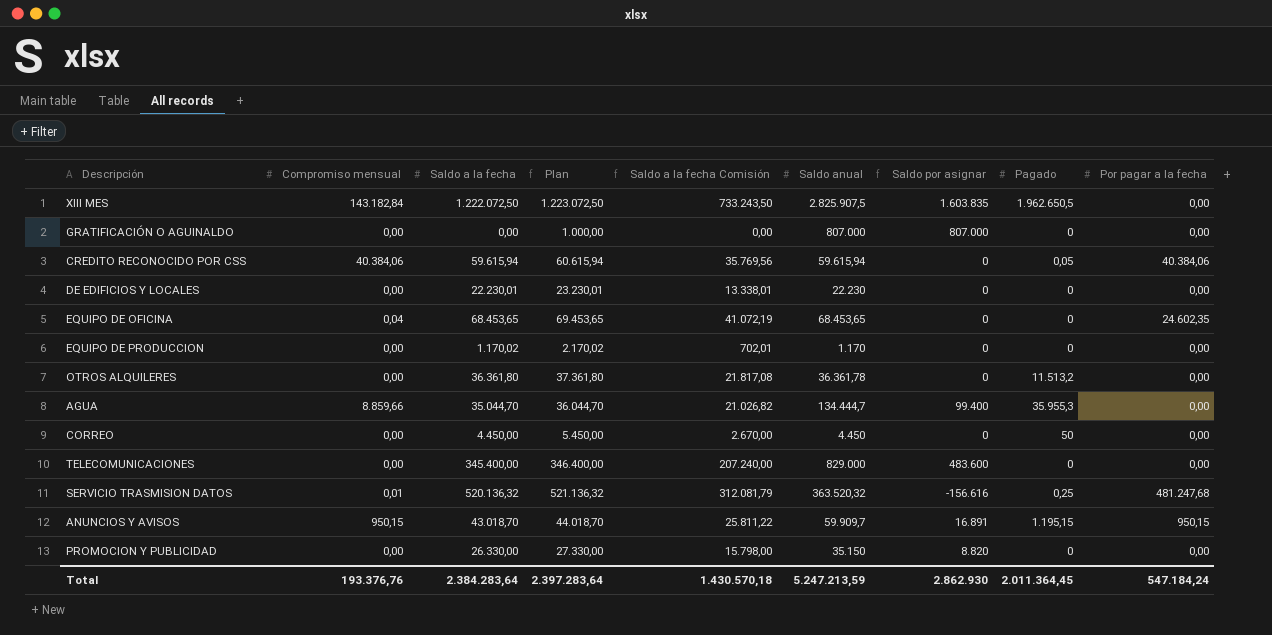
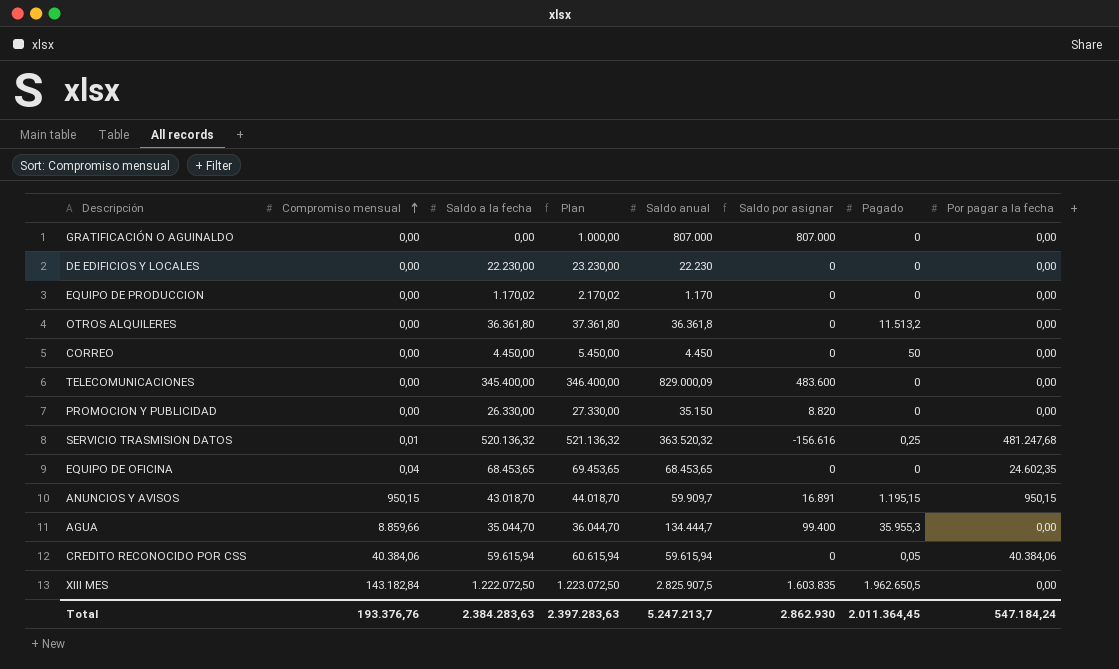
row order: none -> Compromiso mensual ascending
column Saldo a la fecha Comisión | formula: [Saldo a la fecha] * 0,6 -> none
DE EDIFICIOS Y LOCALES | Saldo a la fecha: 22.230,01 -> 22.230,00
DE EDIFICIOS Y LOCALES | Plan: 23.230,01 -> 23.230,00
OTROS ALQUILERES | Saldo anual: 36.361,78 -> 36.361,8
TELECOMUNICACIONES | Saldo anual: 829.000 -> 829.000,09
Total | Saldo a la fecha: 2.384.283,64 -> 2.384.283,63
Total | Plan: 2.397.283,64 -> 2.397.283,63
Total | Saldo anual: 5.247.213,59 -> 5.247.213,7

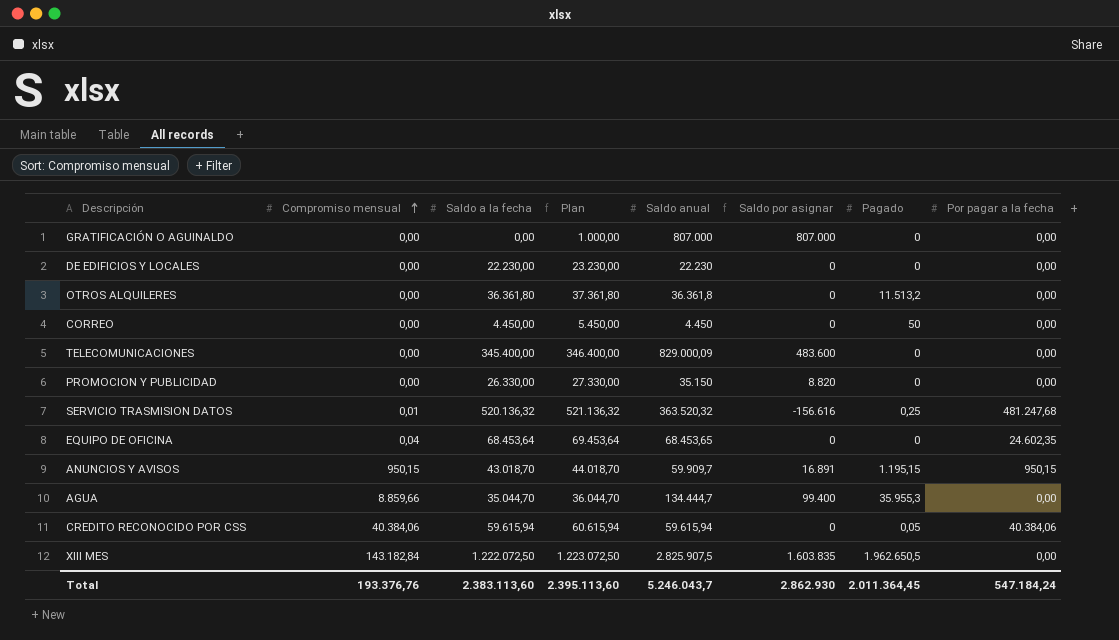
row EQUIPO DE PRODUCCION: 0,00 | 1.170,02 | 2.170,02 | 1.170 | 0 | 0 | 0,00 -> none
EQUIPO DE OFICINA | Saldo a la fecha: 68.453,65 -> 68.453,64
EQUIPO DE OFICINA | Plan: 69.453,65 -> 69.453,64
Total | Saldo a la fecha: 2.384.283,63 -> 2.383.113,60
Total | Plan: 2.397.283,63 -> 2.395.113,60
Total | Saldo anual: 5.247.213,7 -> 5.246.043,7

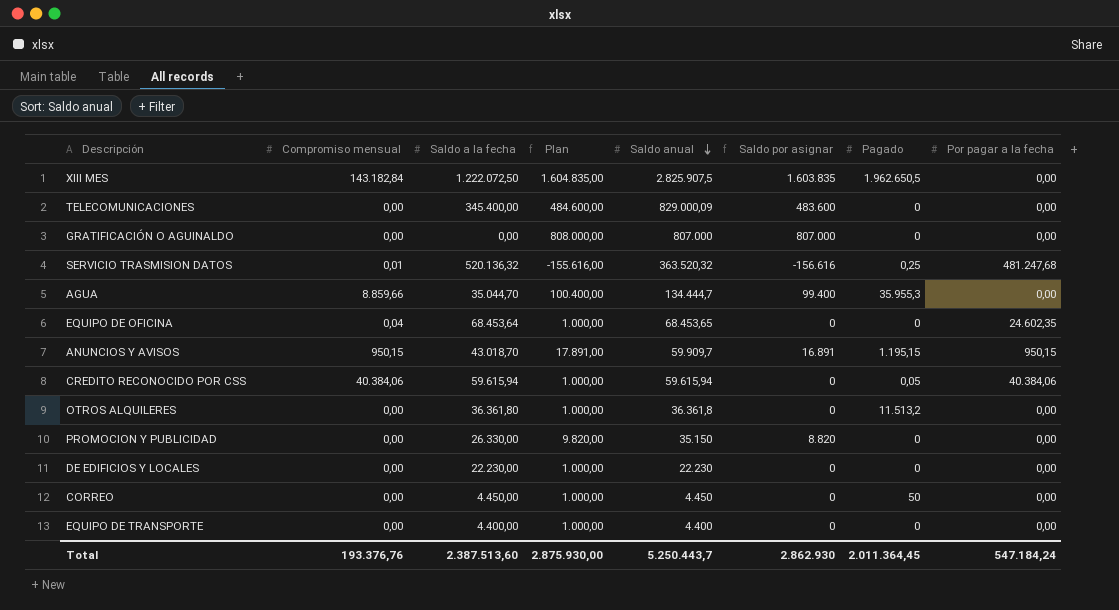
row order: Compromiso mensual ascending -> Saldo anual descending
column Plan | formula: [Saldo a la fecha] + 1000 -> [Saldo por asignar] + 1000
row EQUIPO DE TRANSPORTE: none -> 0,00 | 4.400,00 | 1.000,00 | 4.400 | 0 | 0 | 0,00
Total | Saldo a la fecha: 2.383.113,60 -> 2.387.513,60
Total | Plan: 2.395.113,60 -> 2.875.930,00
Total | Saldo anual: 5.246.043,7 -> 5.250.443,7

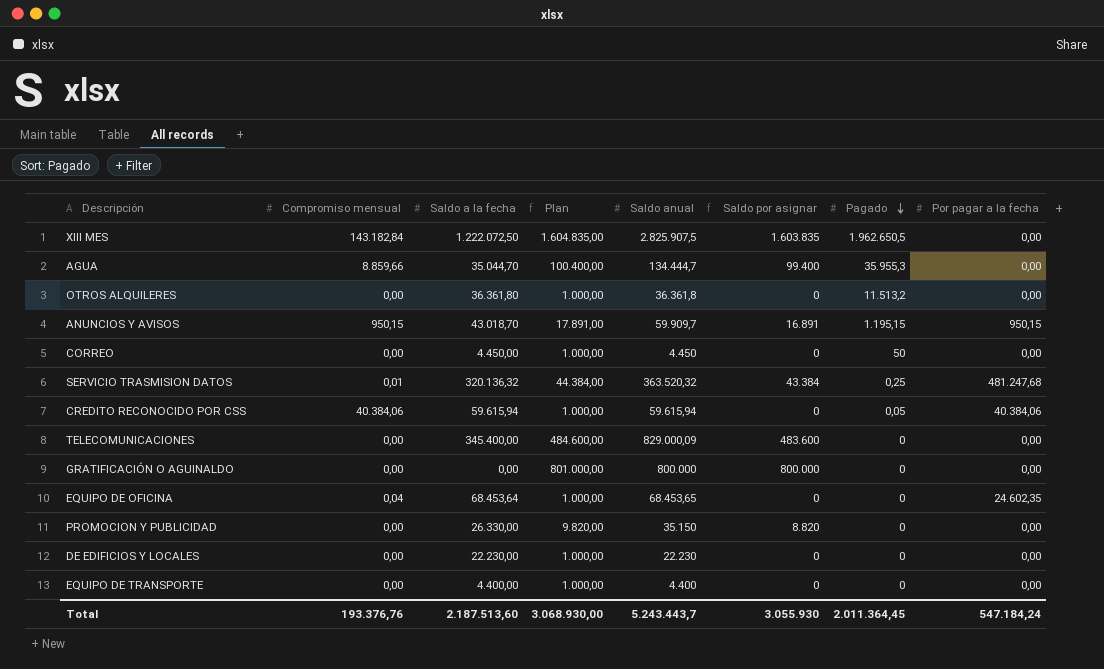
row order: Saldo anual descending -> Pagado descending
SERVICIO TRASMISION DATOS | Saldo a la fecha: 520.136,32 -> 320.136,32
SERVICIO TRASMISION DATOS | Plan: -155.616,00 -> 44.384,00
SERVICIO TRASMISION DATOS | Saldo por asignar: -156.616 -> 43.384
GRATIFICACIÓN O AGUINALDO | Plan: 808.000,00 -> 801.000,00
GRATIFICACIÓN O AGUINALDO | Saldo anual: 807.000 -> 800.000
GRATIFICACIÓN O AGUINALDO | Saldo por asignar: 807.000 -> 800.000
Total | Saldo a la fecha: 2.387.513,60 -> 2.187.513,60
Total | Plan: 2.875.930,00 -> 3.068.930,00
Total | Saldo anual: 5.250.443,7 -> 5.243.443,7
Total | Saldo por asignar: 2.862.930 -> 3.055.930

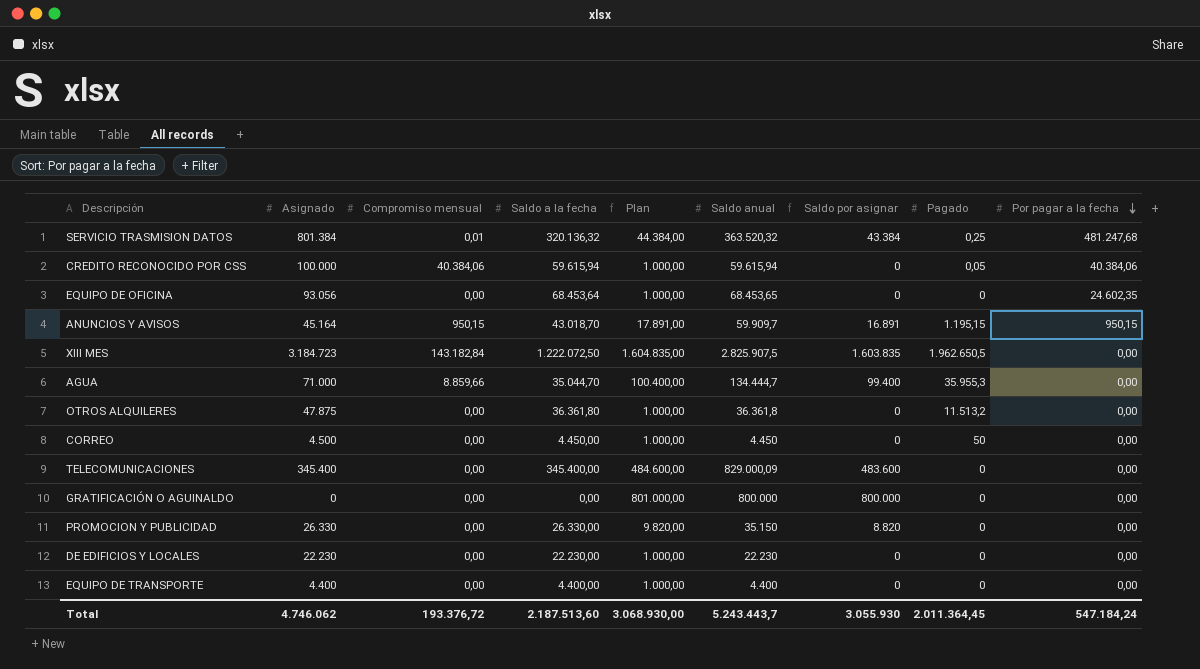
row order: Pagado descending -> Por pagar a la fecha descending
column Asignado | position: none -> 2
EQUIPO DE OFICINA | Compromiso mensual: 0,04 -> 0,00
Total | Compromiso mensual: 193.376,76 -> 193.376,72

